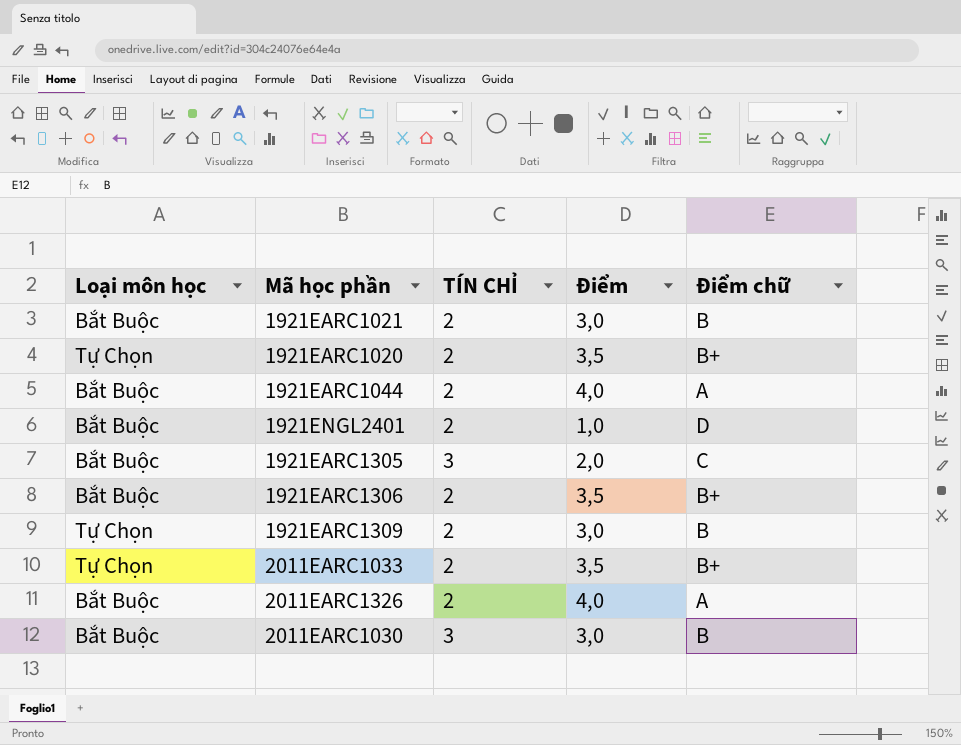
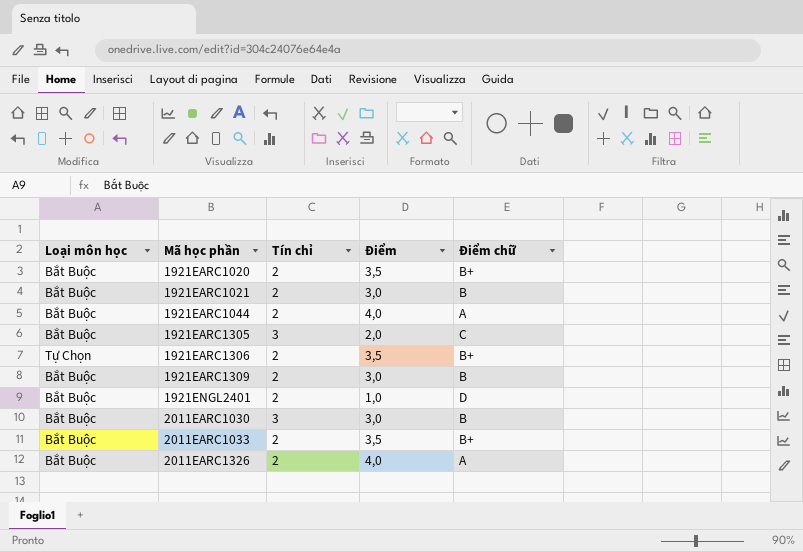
row order: none -> Mã học phần ascending
column name: TÍN CHỈ -> Tín chỉ
1921EARC1020 | Loại môn học: Tự Chọn -> Bắt Buộc
1921EARC1306 | Loại môn học: Bắt Buộc -> Tự Chọn
1921EARC1309 | Loại môn học: Tự Chọn -> Bắt Buộc
2011EARC1033 | Loại môn học: Tự Chọn -> Bắt Buộc

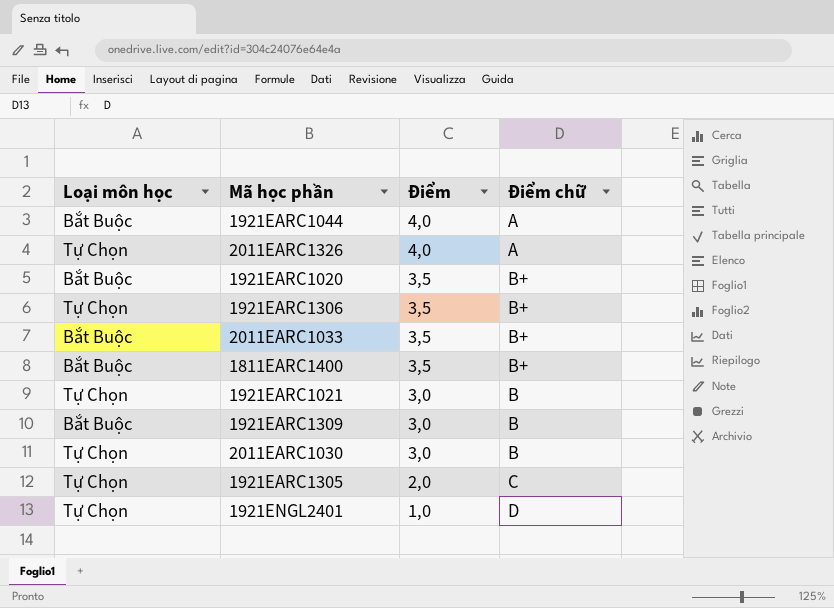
row order: Mã học phần ascending -> Điểm descending
column Tín chỉ | position: 3 -> none
2011EARC1326 | Loại môn học: Bắt Buộc -> Tự Chọn
row 1811EARC1400: none -> Bắt Buộc | 3,5 | B+
1921EARC1021 | Loại môn học: Bắt Buộc -> Tự Chọn
2011EARC1030 | Loại môn học: Bắt Buộc -> Tự Chọn
1921EARC1305 | Loại môn học: Bắt Buộc -> Tự Chọn
1921ENGL2401 | Loại môn học: Bắt Buộc -> Tự Chọn

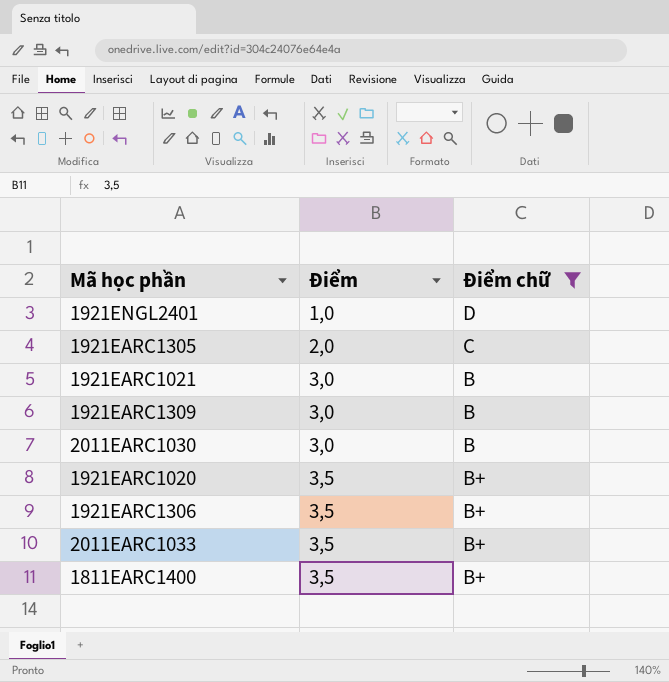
filter: none -> Điểm chữ != A
row order: Điểm descending -> Điểm ascending
column Loại môn học | position: 1 -> none

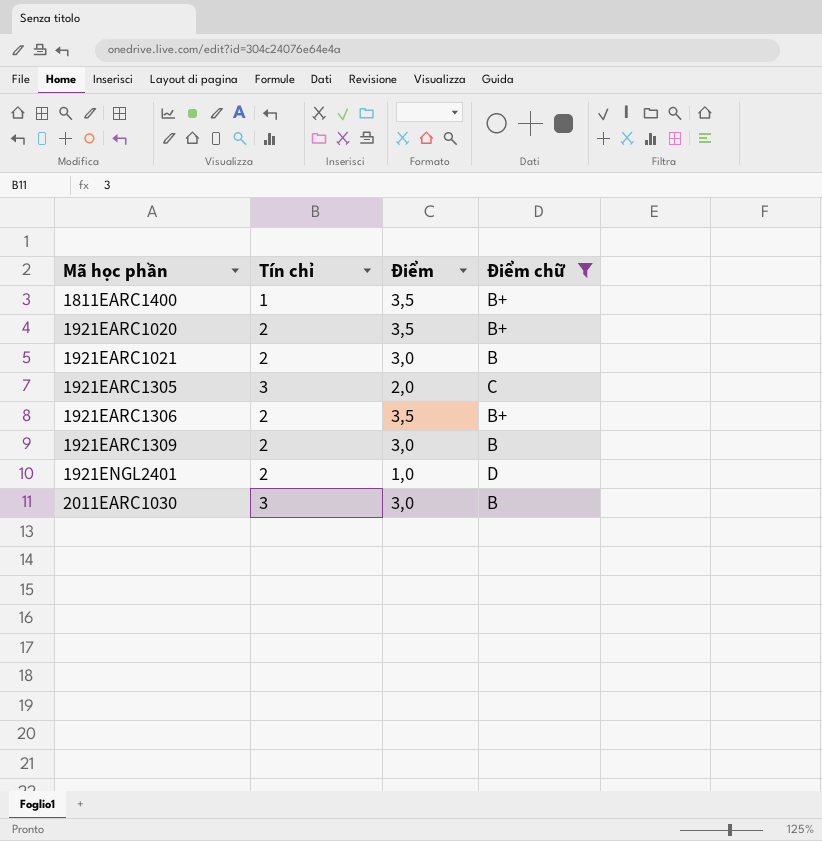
row order: Điểm ascending -> Mã học phần ascending
column Tín chỉ | position: none -> 2
row 2011EARC1033: 3,5 | B+ -> none

